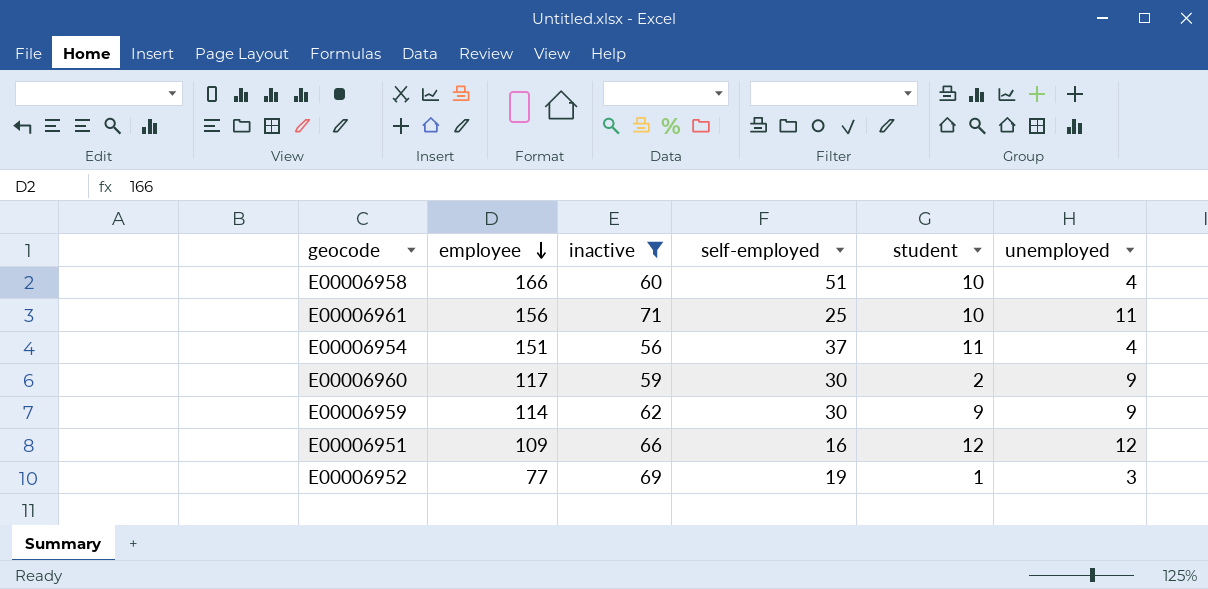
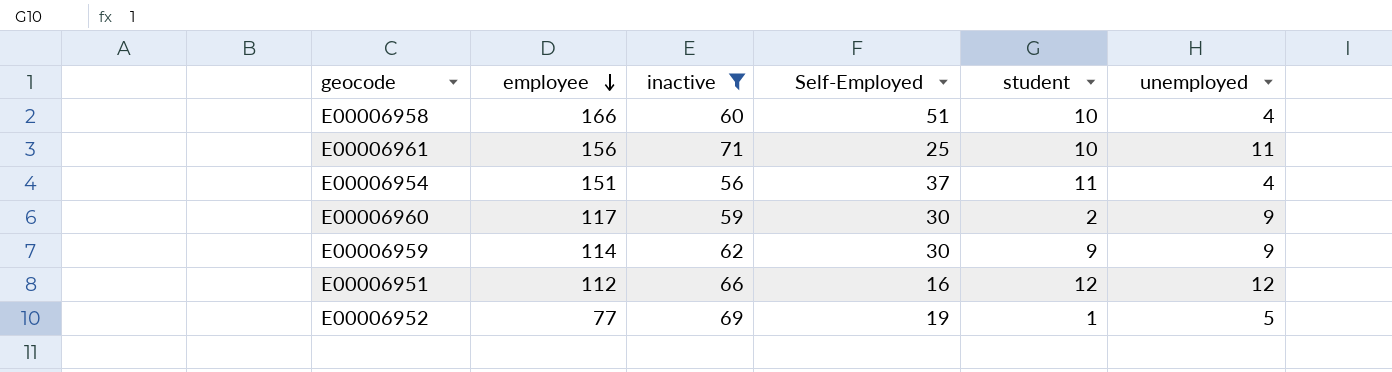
column name: self-employed -> Self-Employed
E00006951 | employee: 109 -> 112
E00006952 | unemployed: 3 -> 5

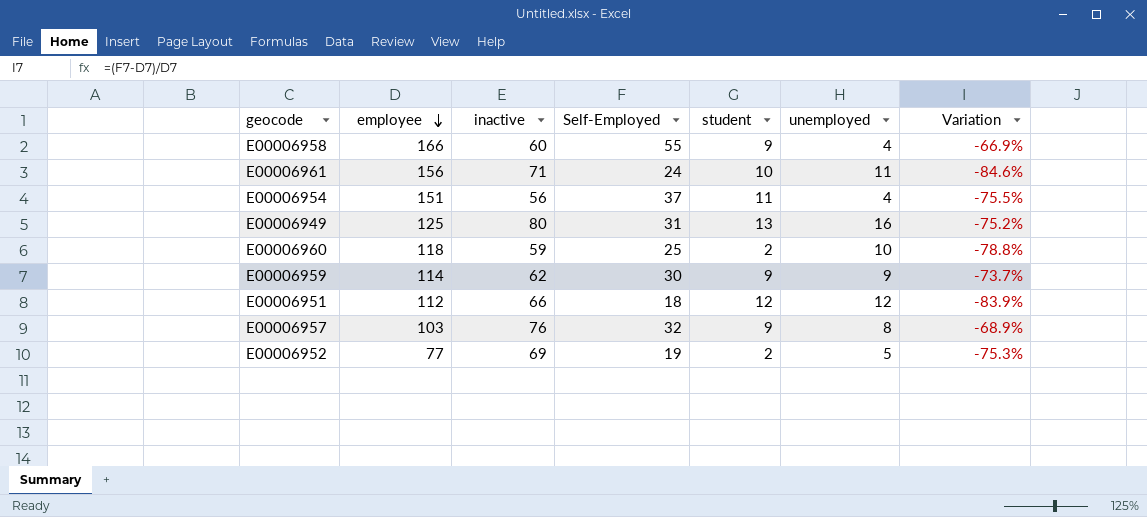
filter: inactive <= 71 -> none
column Variation | formula: none -> ([Self-Employed] - [employee]) / [employee]
E00006958 | Self-Employed: 51 -> 55
E00006958 | student: 10 -> 9
E00006961 | Self-Employed: 25 -> 24
E00006960 | employee: 117 -> 118
E00006960 | Self-Employed: 30 -> 25
E00006960 | unemployed: 9 -> 10
E00006951 | Self-Employed: 16 -> 18
E00006952 | student: 1 -> 2

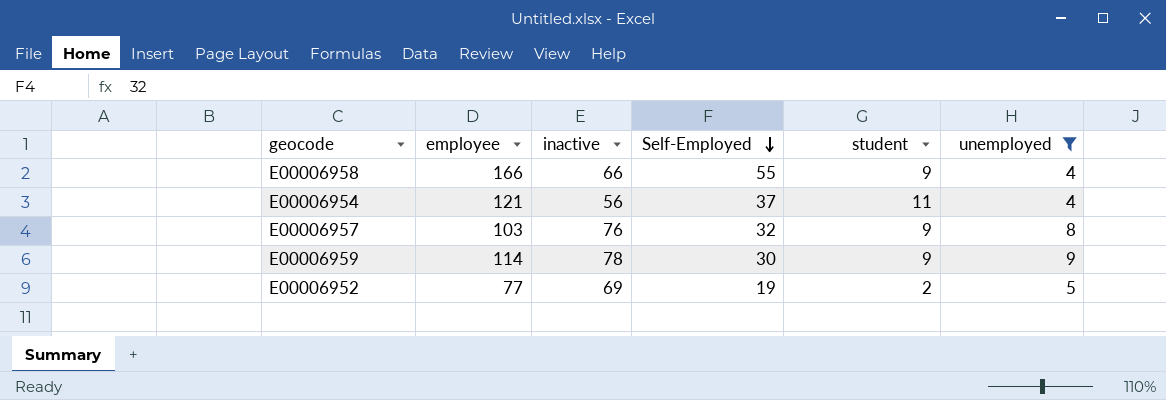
filter: none -> unemployed <= 9
row order: employee descending -> Self-Employed descending
column Variation | formula: ([Self-Employed] - [employee]) / [employee] -> none
E00006958 | inactive: 60 -> 66
E00006954 | employee: 151 -> 121
E00006959 | inactive: 62 -> 78

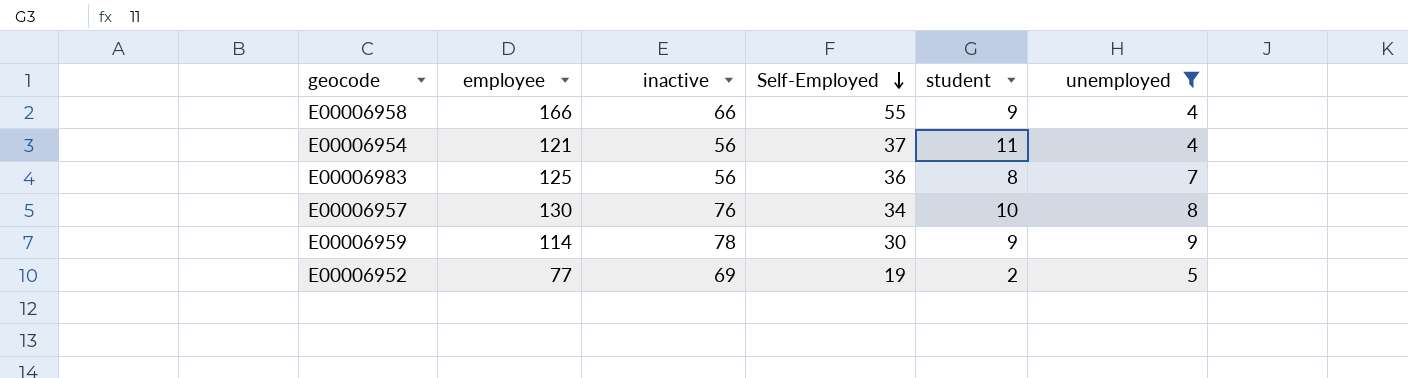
row E00006983: none -> 125 | 56 | 36 | 8 | 7
E00006957 | employee: 103 -> 130
E00006957 | Self-Employed: 32 -> 34
E00006957 | student: 9 -> 10

